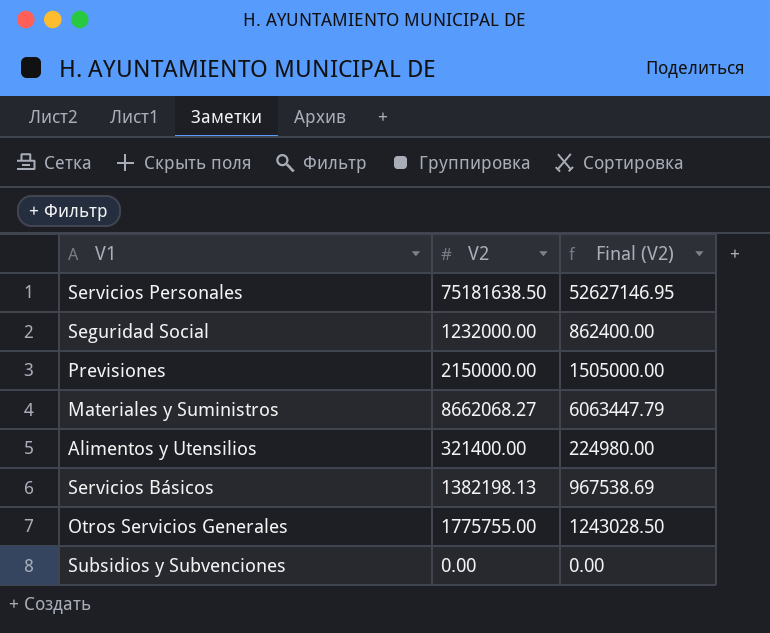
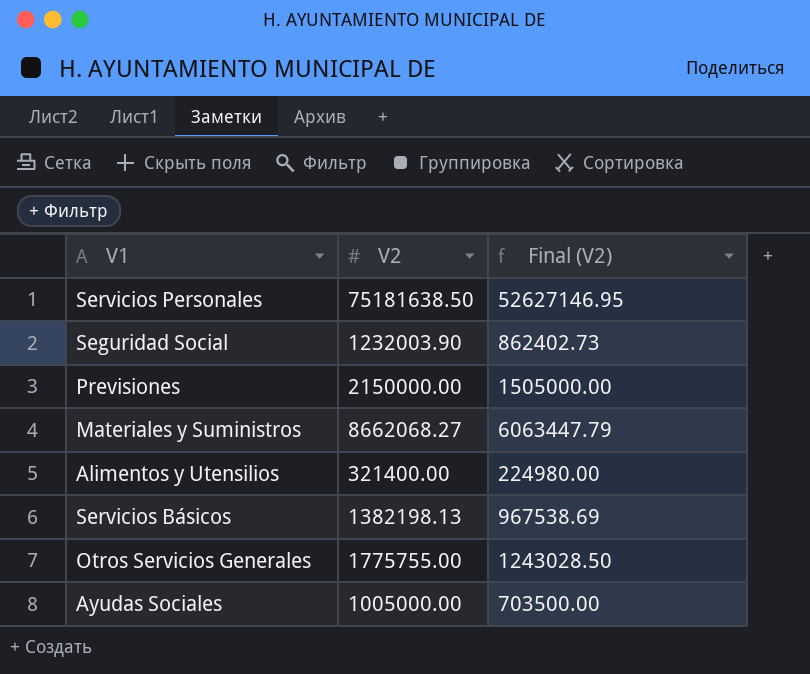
row Subsidios y Subvenciones: 0.00 | 0.00 -> none
Seguridad Social | V2: 1232000.00 -> 1232003.90
Seguridad Social | Final (V2): 862400.00 -> 862402.73
row Ayudas Sociales: none -> 1005000.00 | 703500.00

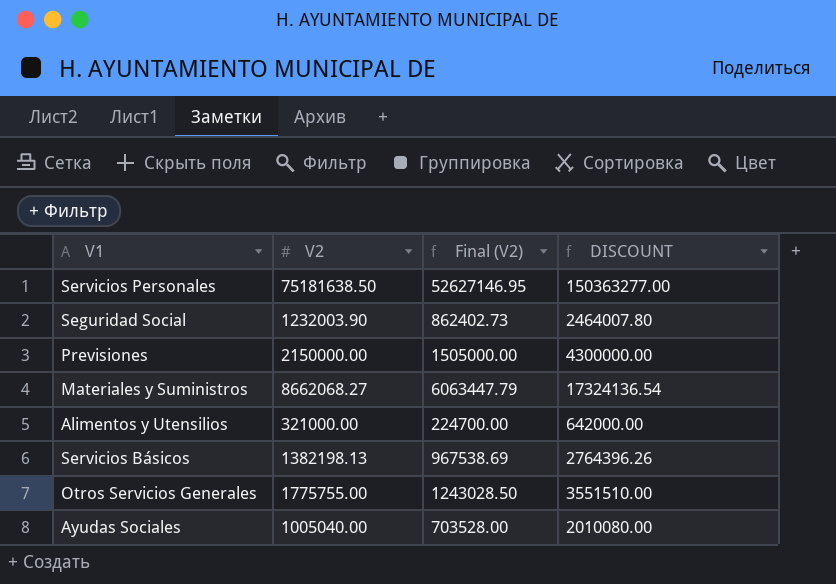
column DISCOUNT | formula: none -> [V2] * 2
Alimentos y Utensilios | V2: 321400.00 -> 321000.00
Alimentos y Utensilios | Final (V2): 224980.00 -> 224700.00
Ayudas Sociales | V2: 1005000.00 -> 1005040.00
Ayudas Sociales | Final (V2): 703500.00 -> 703528.00

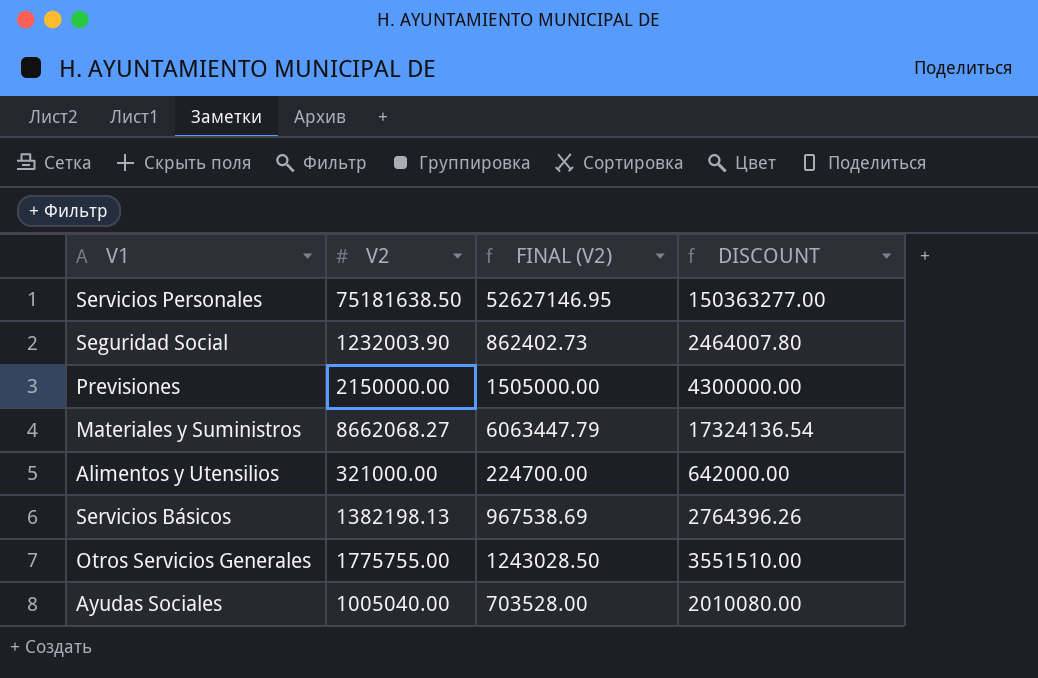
column name: Final (V2) -> FINAL (V2)

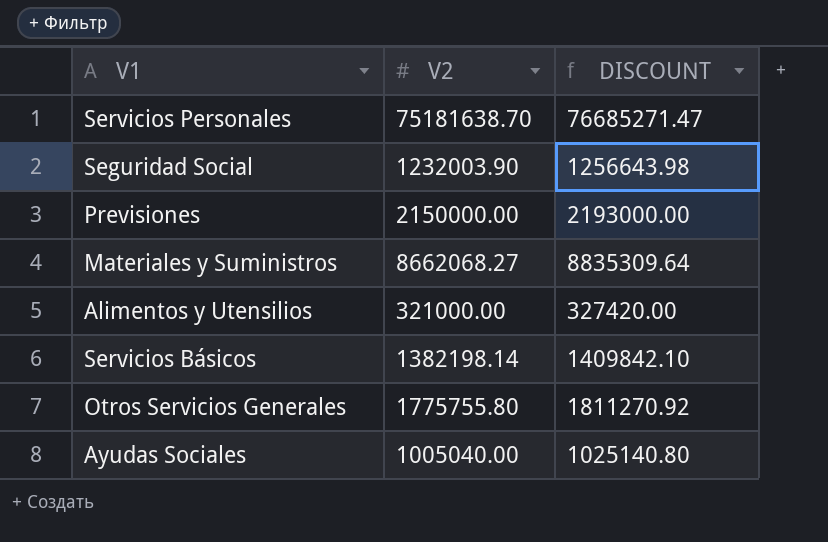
column FINAL (V2) | formula: [V2] * 0.7 -> none
column DISCOUNT | formula: [V2] * 2 -> [V2] * 1.02
Servicios Personales | V2: 75181638.50 -> 75181638.70
Servicios Básicos | V2: 1382198.13 -> 1382198.14
Otros Servicios Generales | V2: 1775755.00 -> 1775755.80

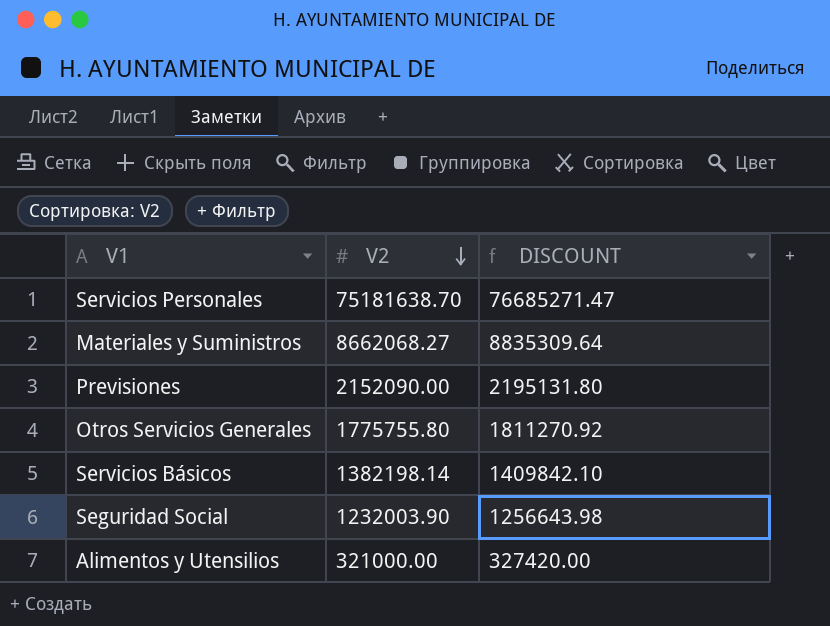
row order: none -> V2 descending
row Ayudas Sociales: 1005040.00 | 1025140.80 -> none
Previsiones | V2: 2150000.00 -> 2152090.00
Previsiones | DISCOUNT: 2193000.00 -> 2195131.80

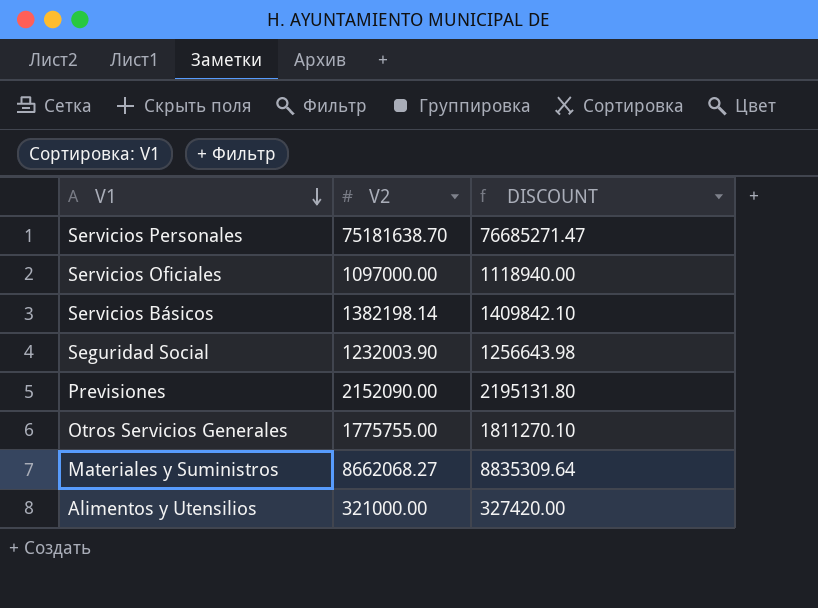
row order: V2 descending -> V1 descending
row Servicios Oficiales: none -> 1097000.00 | 1118940.00
Otros Servicios Generales | V2: 1775755.80 -> 1775755.00
Otros Servicios Generales | DISCOUNT: 1811270.92 -> 1811270.10

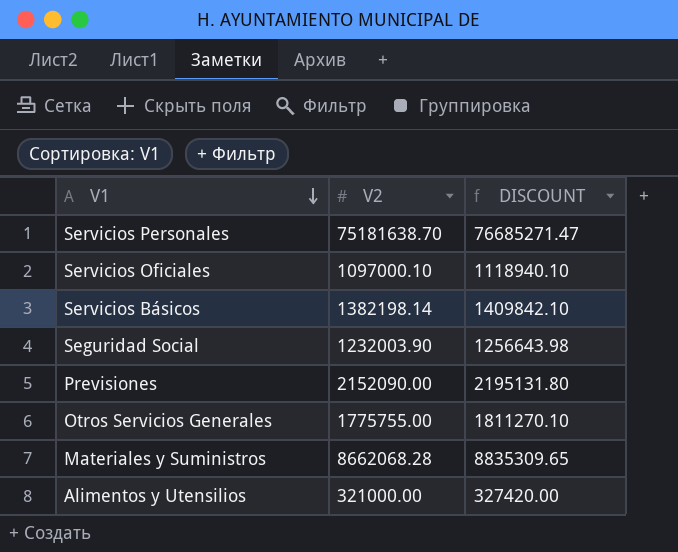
Servicios Oficiales | V2: 1097000.00 -> 1097000.10
Servicios Oficiales | DISCOUNT: 1118940.00 -> 1118940.10
Materiales y Suministros | V2: 8662068.27 -> 8662068.28
Materiales y Suministros | DISCOUNT: 8835309.64 -> 8835309.65

